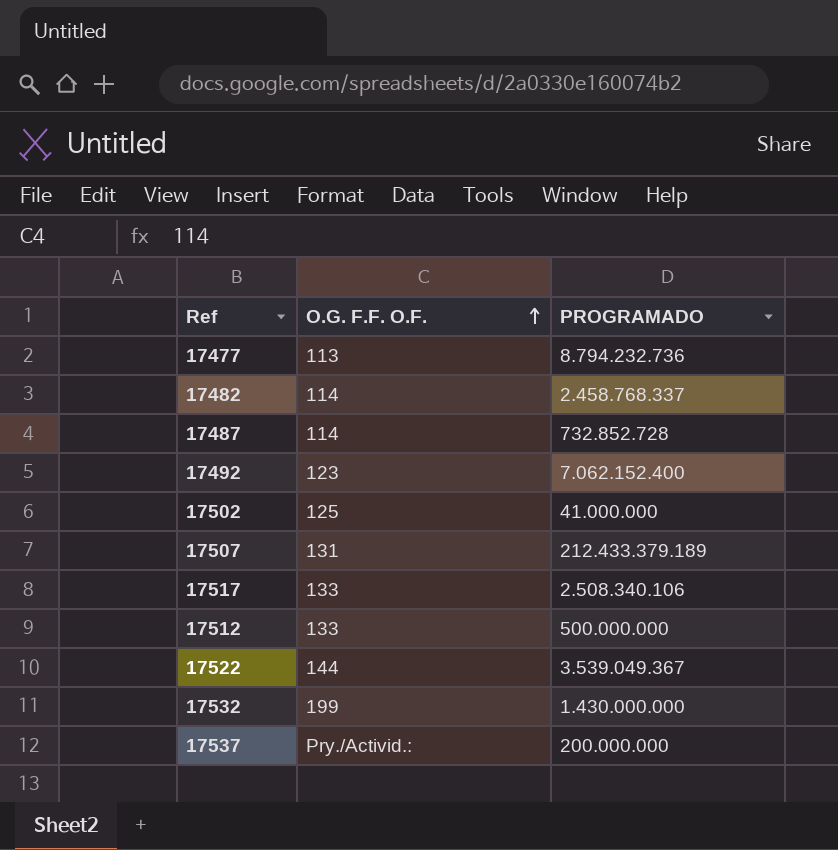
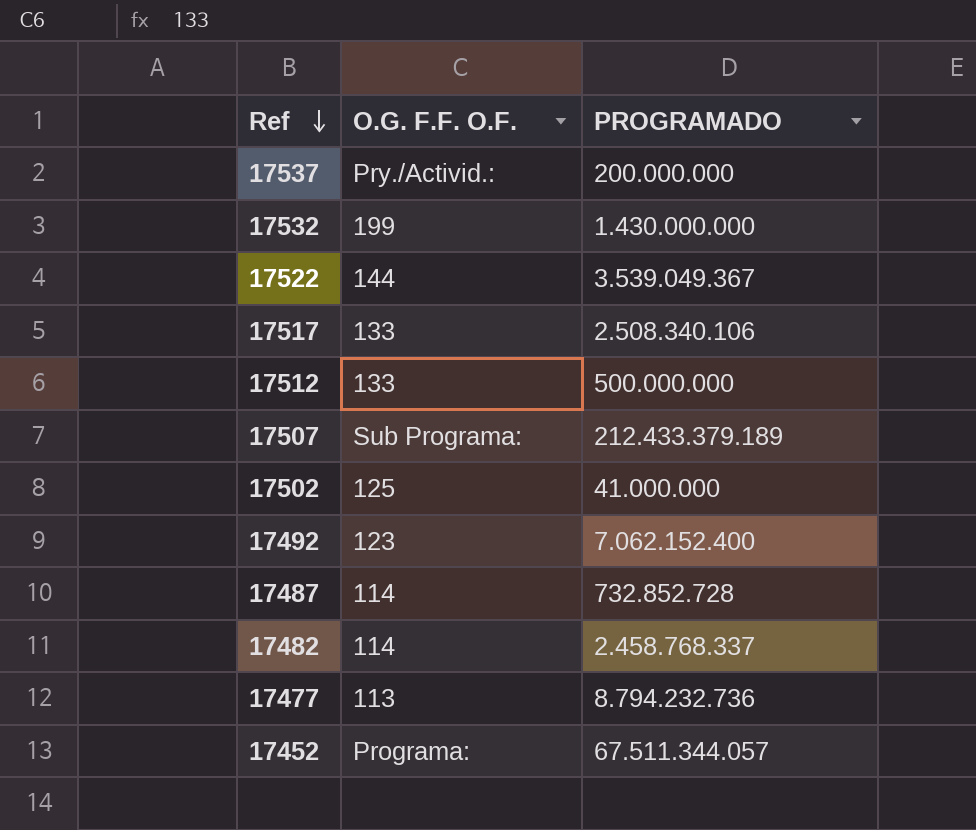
row order: O.G. F.F. O.F. ascending -> Ref descending
17507 | O.G. F.F. O.F.: 131 -> Sub Programa:
row 17452: none -> Programa: | 67.511.344.057

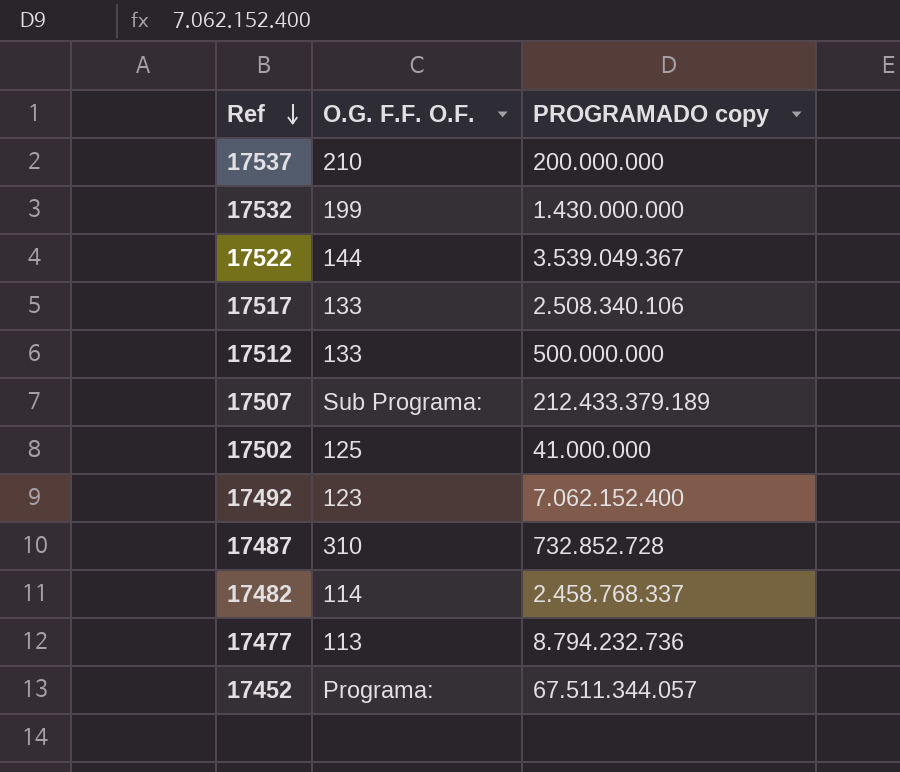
column name: PROGRAMADO -> PROGRAMADO copy
17537 | O.G. F.F. O.F.: Pry./Activid.: -> 210
17487 | O.G. F.F. O.F.: 114 -> 310

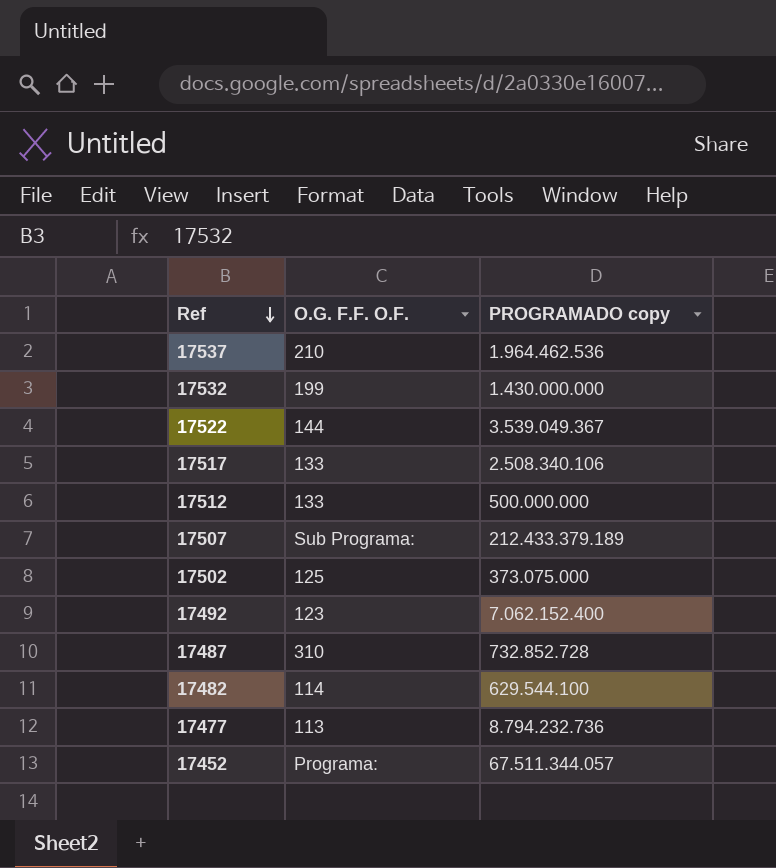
17537 | PROGRAMADO copy: 200.000.000 -> 1.964.462.536
17502 | PROGRAMADO copy: 41.000.000 -> 373.075.000
17482 | PROGRAMADO copy: 2.458.768.337 -> 629.544.100

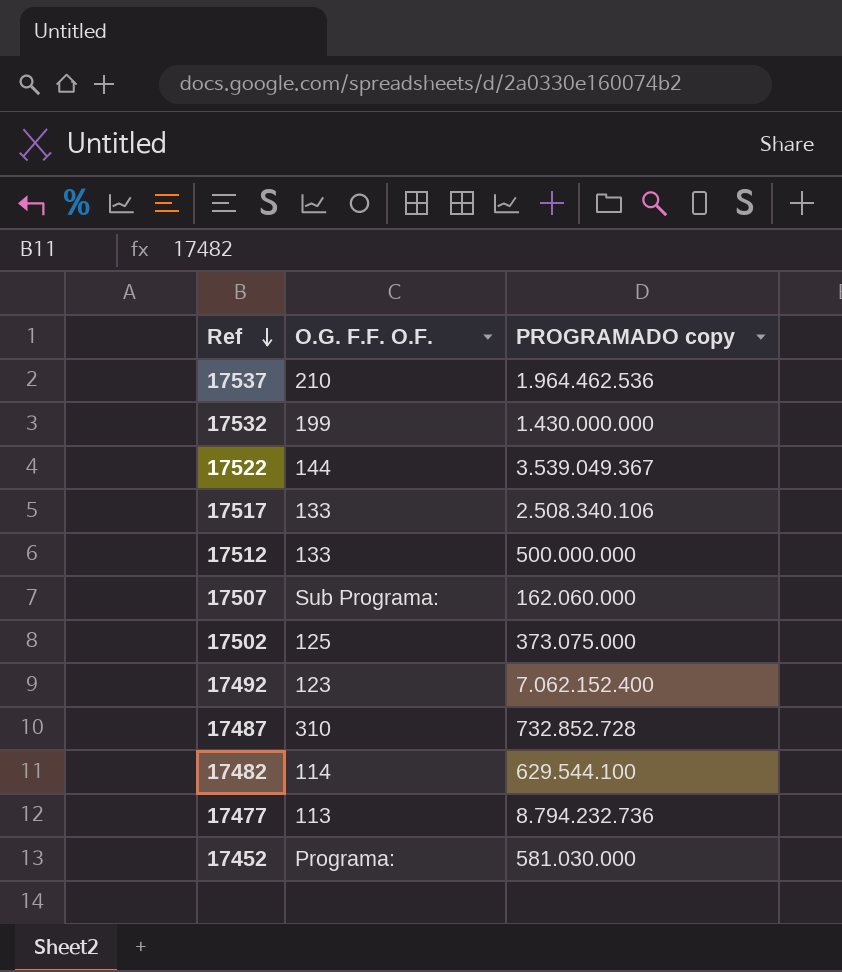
17507 | PROGRAMADO copy: 212.433.379.189 -> 162.060.000
17452 | PROGRAMADO copy: 67.511.344.057 -> 581.030.000

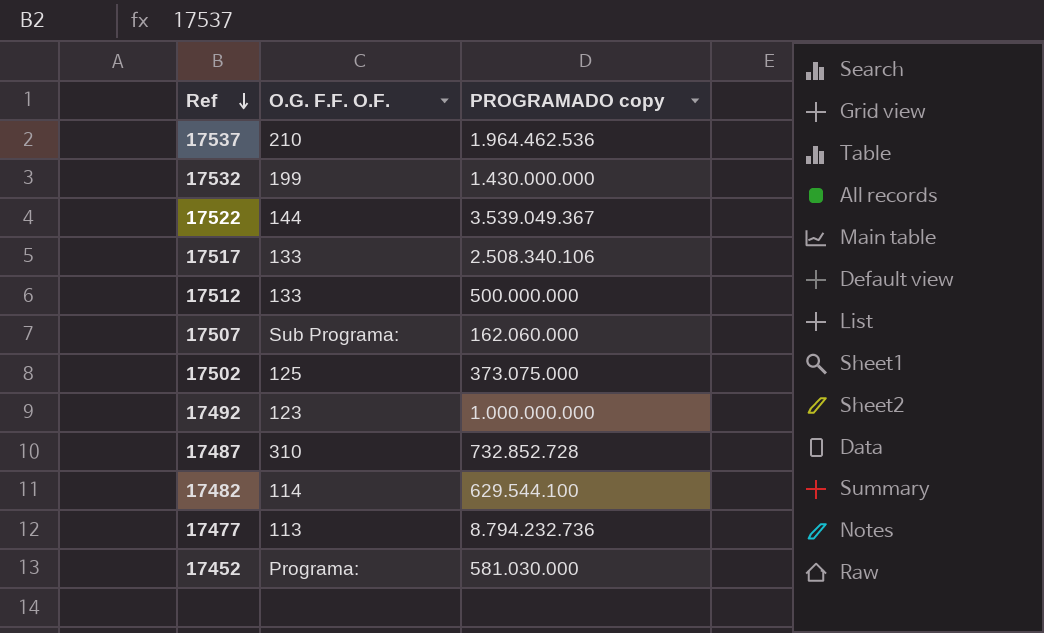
17492 | PROGRAMADO copy: 7.062.152.400 -> 1.000.000.000

